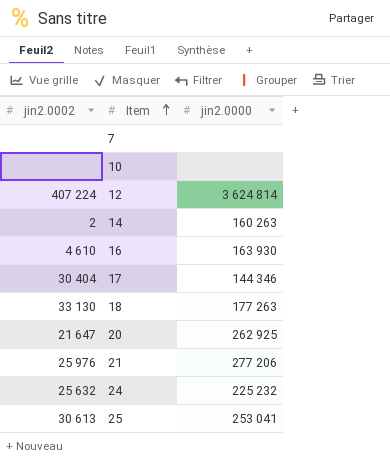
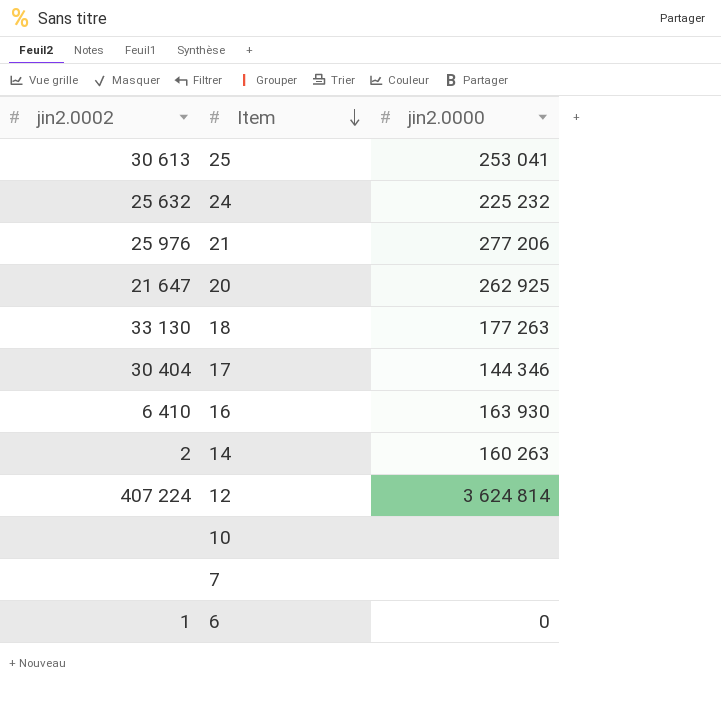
row order: Item ascending -> Item descending
16 | jin2.0002: 4 610 -> 6 410
row 6: none -> 1 | 0

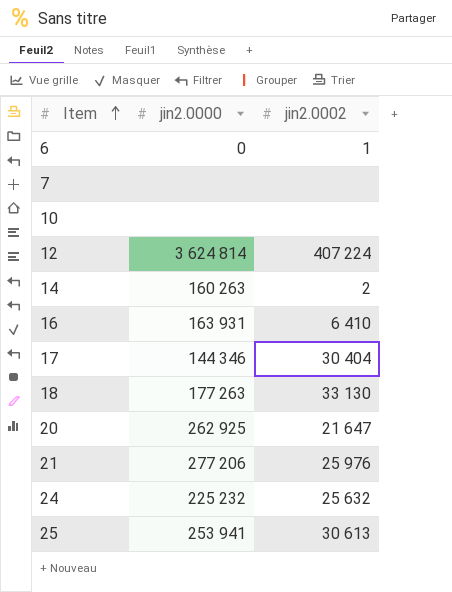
row order: Item descending -> Item ascending
column jin2.0002 | position: 1 -> 3
16 | jin2.0000: 163 930 -> 163 931
25 | jin2.0000: 253 041 -> 253 941

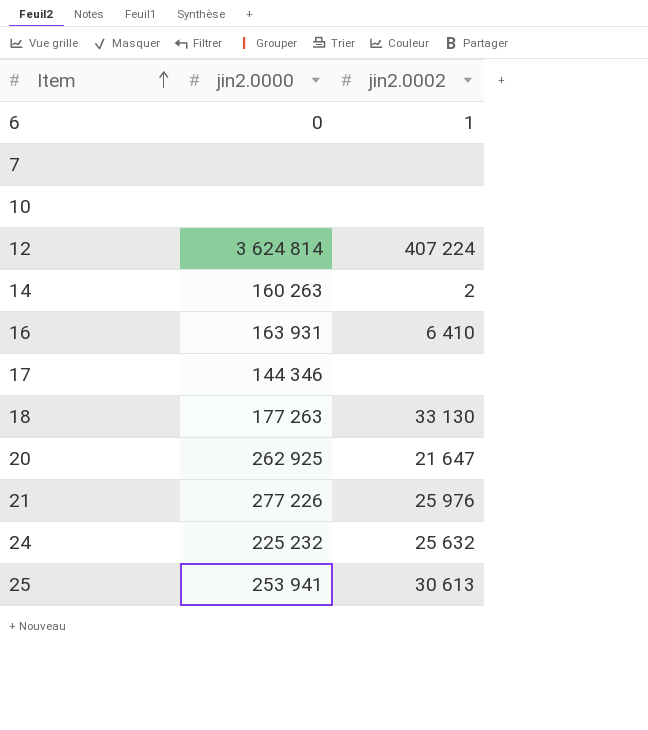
17 | jin2.0002: 30 404 -> none
21 | jin2.0000: 277 206 -> 277 226

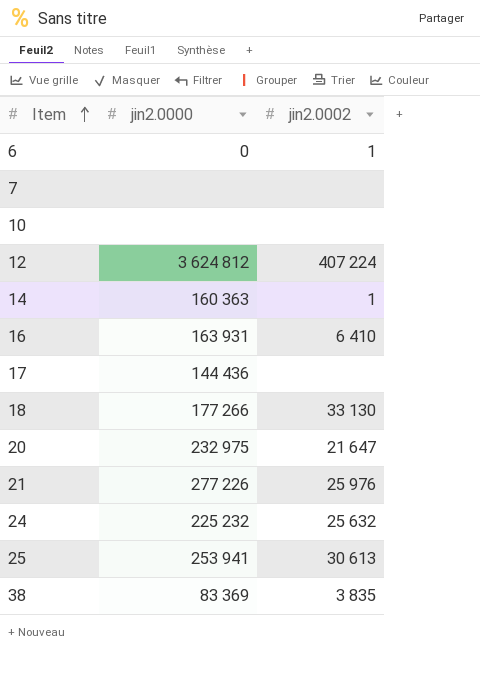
12 | jin2.0000: 3 624 814 -> 3 624 812
14 | jin2.0000: 160 263 -> 160 363
14 | jin2.0002: 2 -> 1
17 | jin2.0000: 144 346 -> 144 436
18 | jin2.0000: 177 263 -> 177 266
20 | jin2.0000: 262 925 -> 232 975
row 38: none -> 83 369 | 3 835

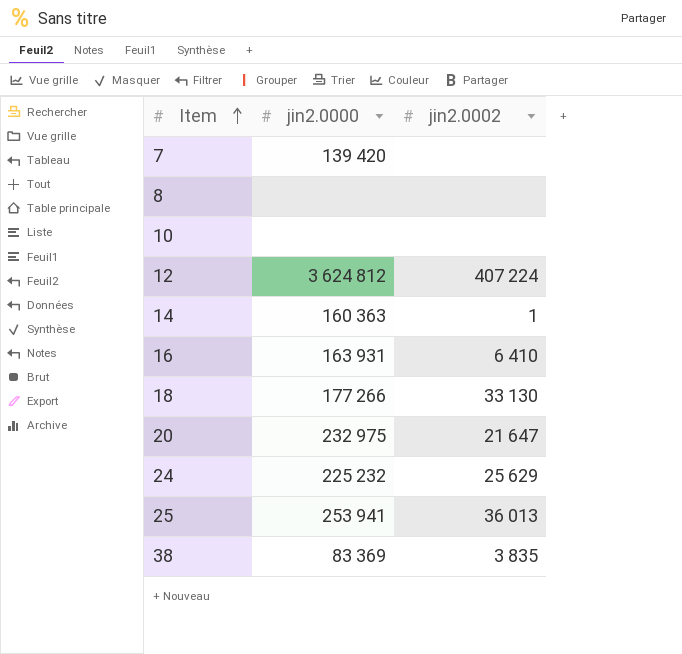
row 6: 0 | 1 -> none
row 17: 144 436 | none -> none
row 21: 277 226 | 25 976 -> none
7 | jin2.0000: none -> 139 420
row 8: none -> none | none
24 | jin2.0002: 25 632 -> 25 629
25 | jin2.0002: 30 613 -> 36 013

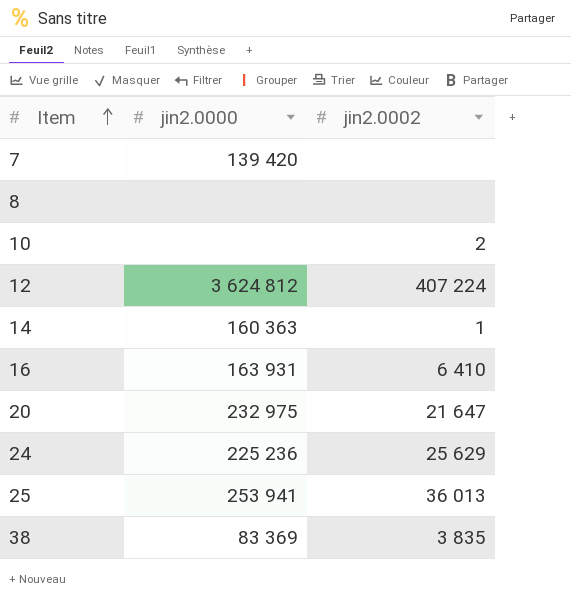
row 18: 177 266 | 33 130 -> none
10 | jin2.0002: none -> 2
24 | jin2.0000: 225 232 -> 225 236

